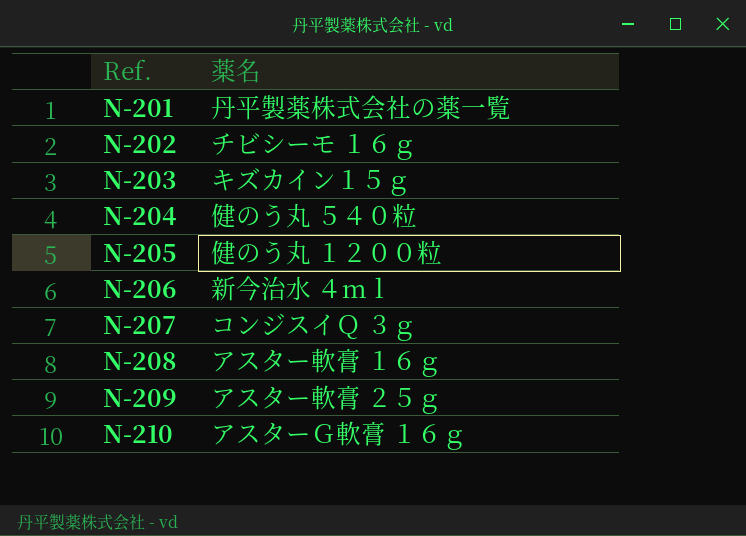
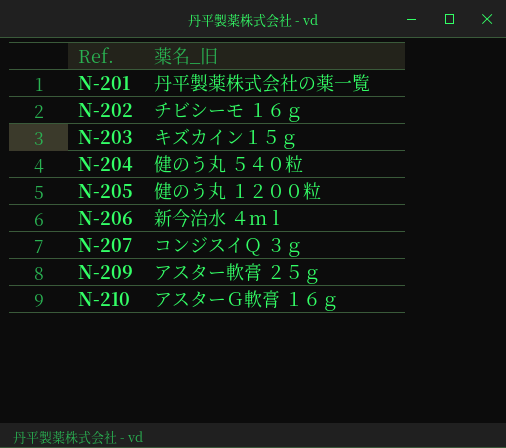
column name: 薬名 -> 薬名_旧
row N-208: アスター軟膏 １６ｇ -> none

